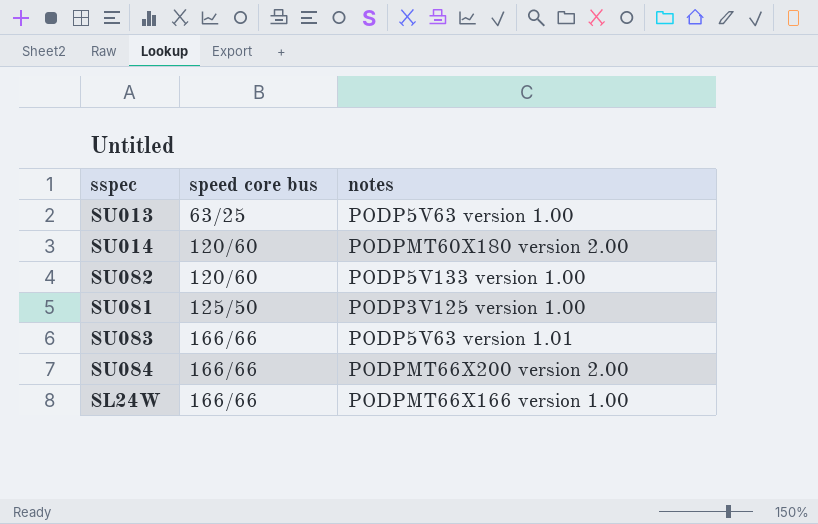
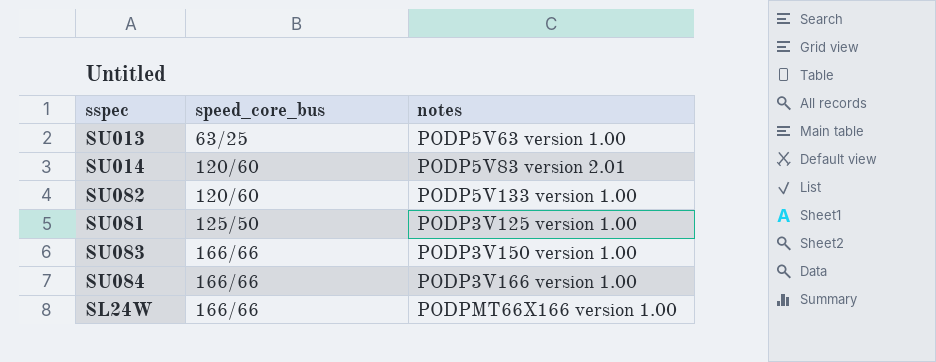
column name: speed core bus -> speed_core_bus
SU014 | notes: PODPMT60X180 version 2.00 -> PODP5V83 version 2.01
SU083 | notes: PODP5V63 version 1.01 -> PODP3V150 version 1.00
SU084 | notes: PODPMT66X200 version 2.00 -> PODP3V166 version 1.00

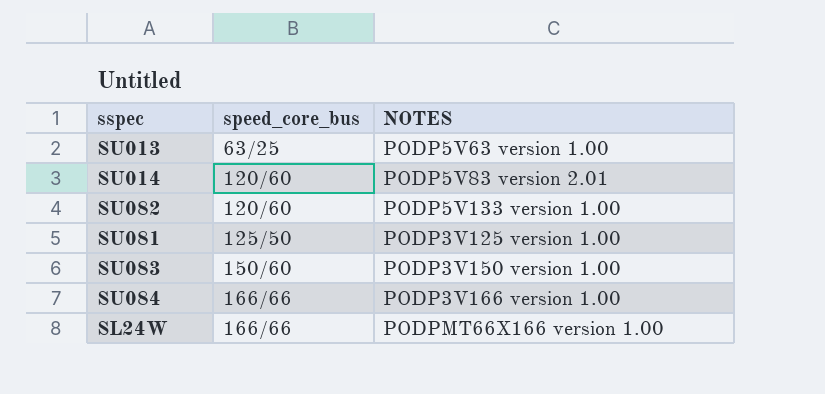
column name: notes -> NOTES
SU083 | speed_core_bus: 166/66 -> 150/60

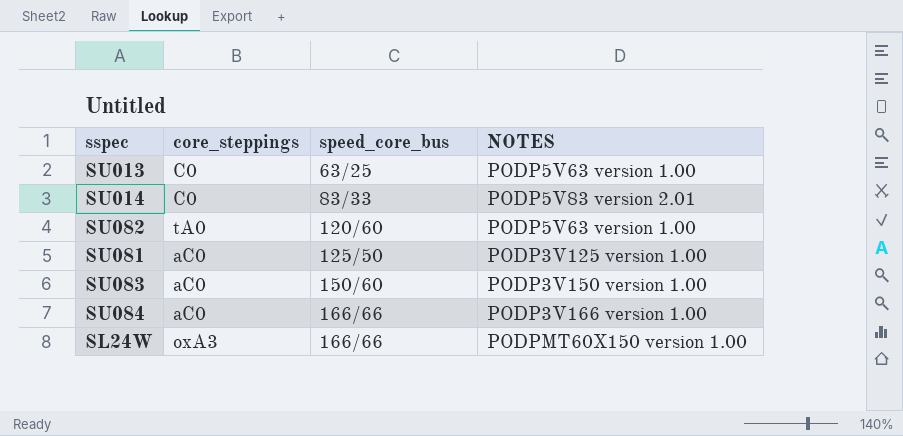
column core_steppings | position: none -> 2
SU014 | speed_core_bus: 120/60 -> 83/33
SU082 | NOTES: PODP5V133 version 1.00 -> PODP5V63 version 1.00
SL24W | NOTES: PODPMT66X166 version 1.00 -> PODPMT60X150 version 1.00

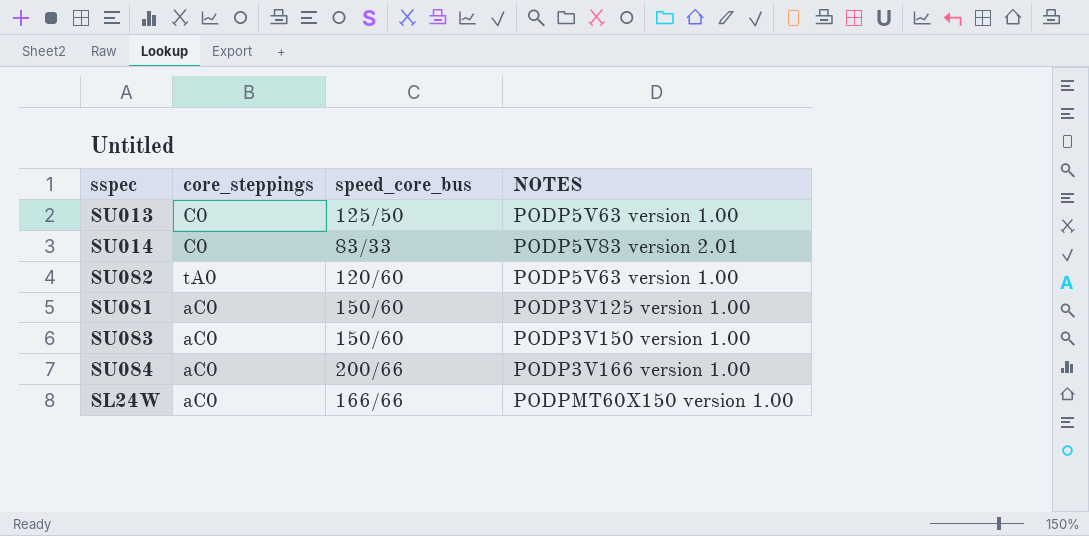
SU013 | speed_core_bus: 63/25 -> 125/50
SU081 | speed_core_bus: 125/50 -> 150/60
SU084 | speed_core_bus: 166/66 -> 200/66
SL24W | core_steppings: oxA3 -> aC0

